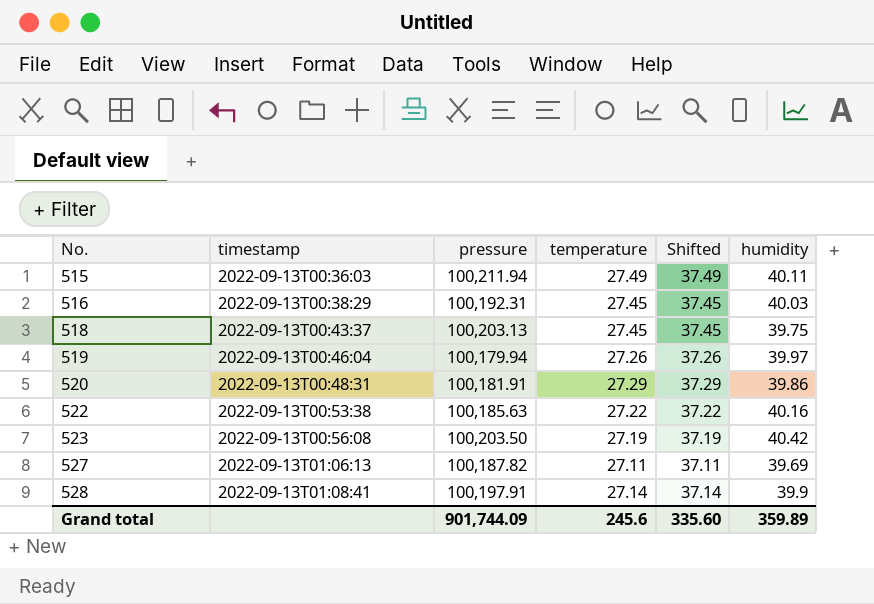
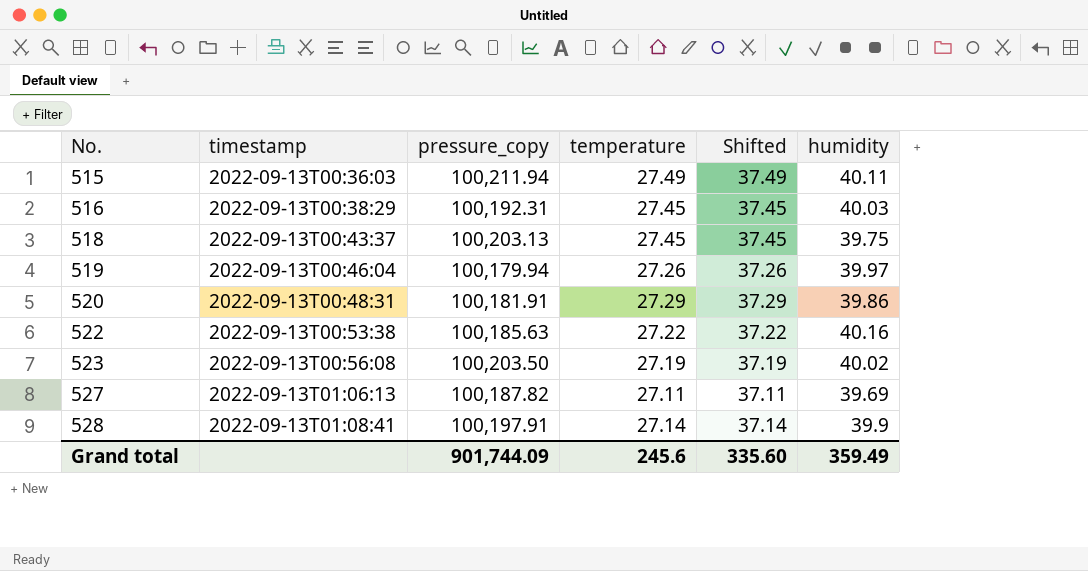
column name: pressure -> pressure_copy
523 | humidity: 40.42 -> 40.02
Grand total | humidity: 359.89 -> 359.49

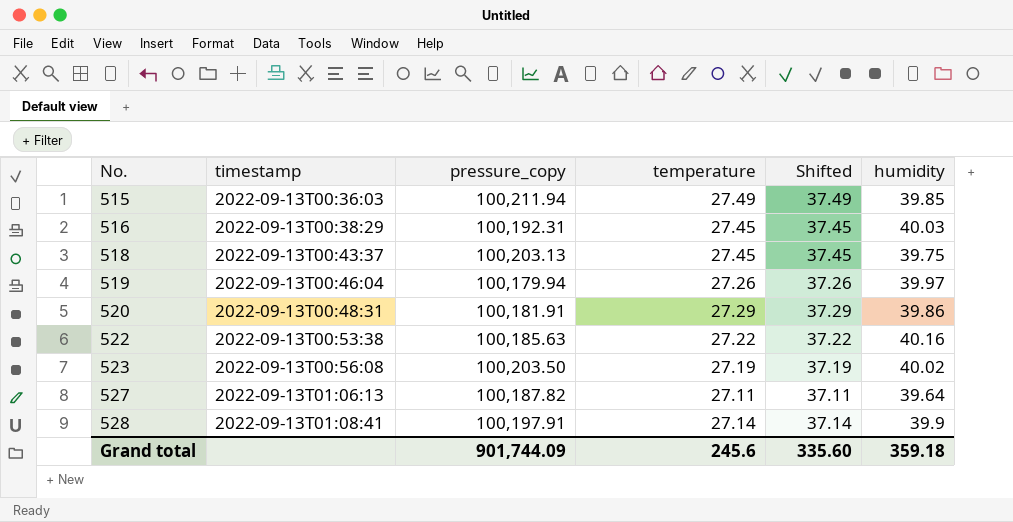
515 | humidity: 40.11 -> 39.85
527 | humidity: 39.69 -> 39.64
Grand total | humidity: 359.49 -> 359.18

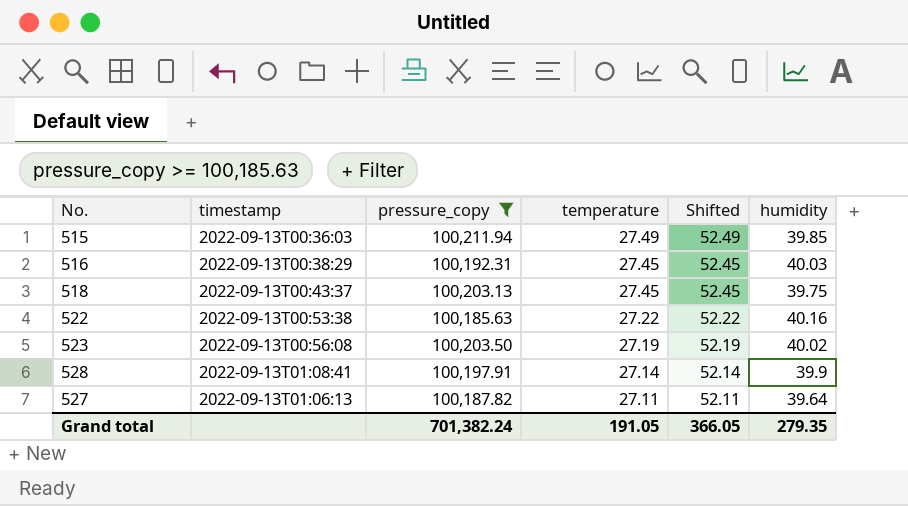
filter: none -> pressure_copy >= 100,185.63
row order: No. ascending -> temperature descending
column Shifted | formula: [temperature] + 10 -> [temperature] + 25
Grand total | pressure_copy: 901,744.09 -> 701,382.24
Grand total | temperature: 245.6 -> 191.05
Grand total | Shifted: 335.60 -> 366.05
Grand total | humidity: 359.18 -> 279.35

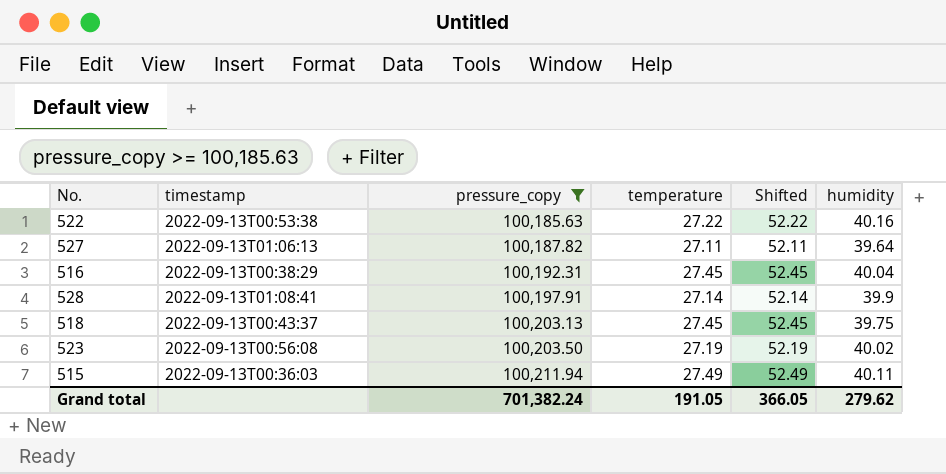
row order: temperature descending -> pressure_copy ascending
516 | humidity: 40.03 -> 40.04
515 | humidity: 39.85 -> 40.11
Grand total | humidity: 279.35 -> 279.62

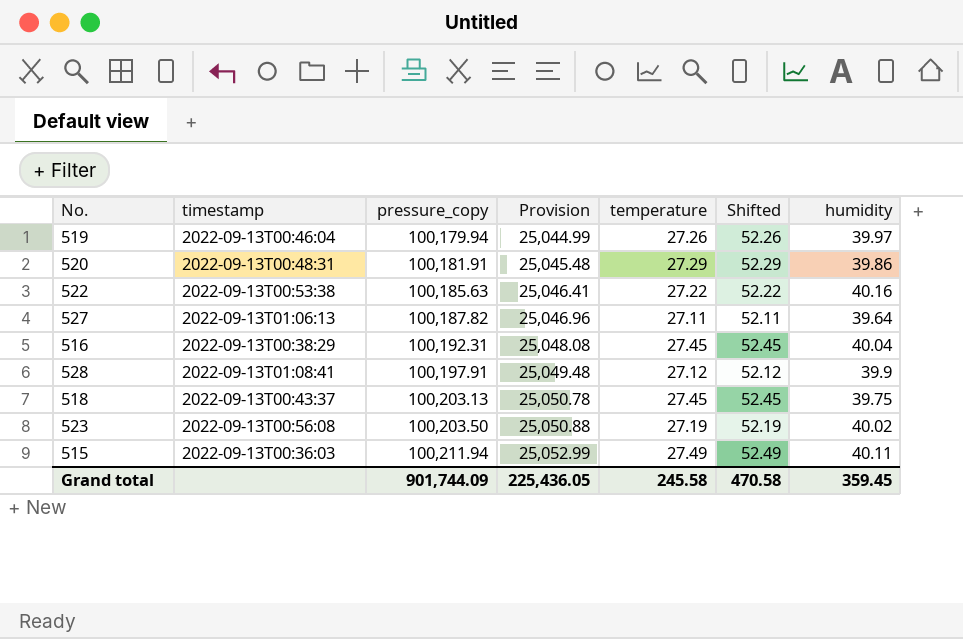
filter: pressure_copy >= 100,185.63 -> none
column Provision | formula: none -> [pressure_copy] * 0.25
528 | temperature: 27.14 -> 27.12
528 | Shifted: 52.14 -> 52.12
Grand total | pressure_copy: 701,382.24 -> 901,744.09
Grand total | temperature: 191.05 -> 245.58
Grand total | Shifted: 366.05 -> 470.58
Grand total | humidity: 279.62 -> 359.45

